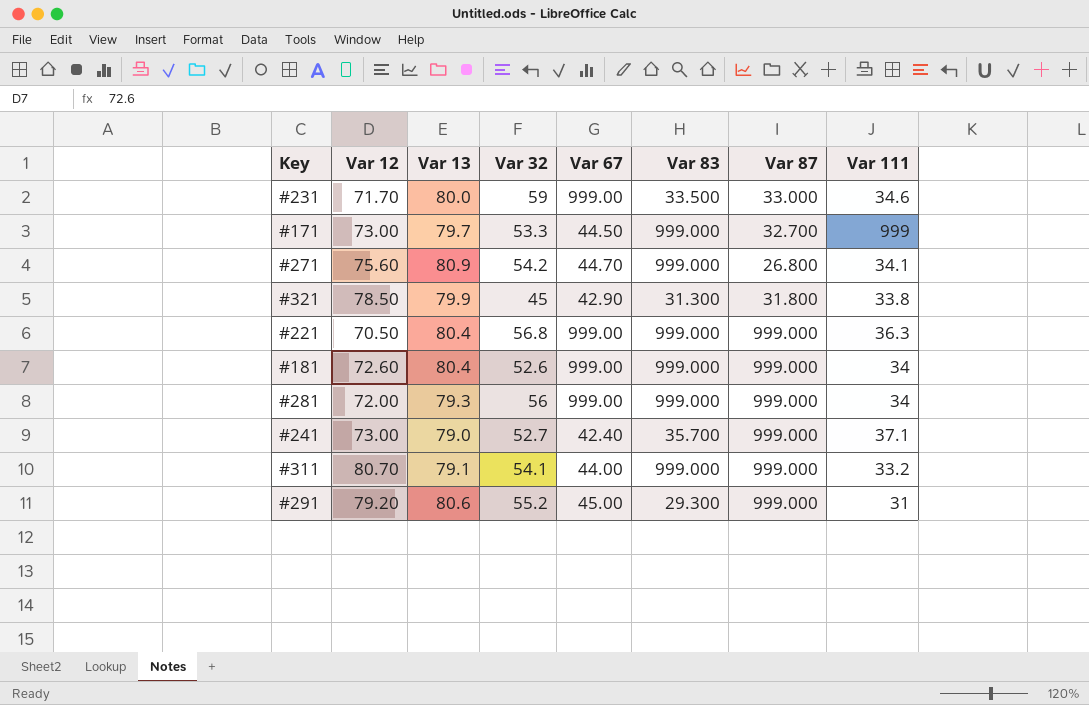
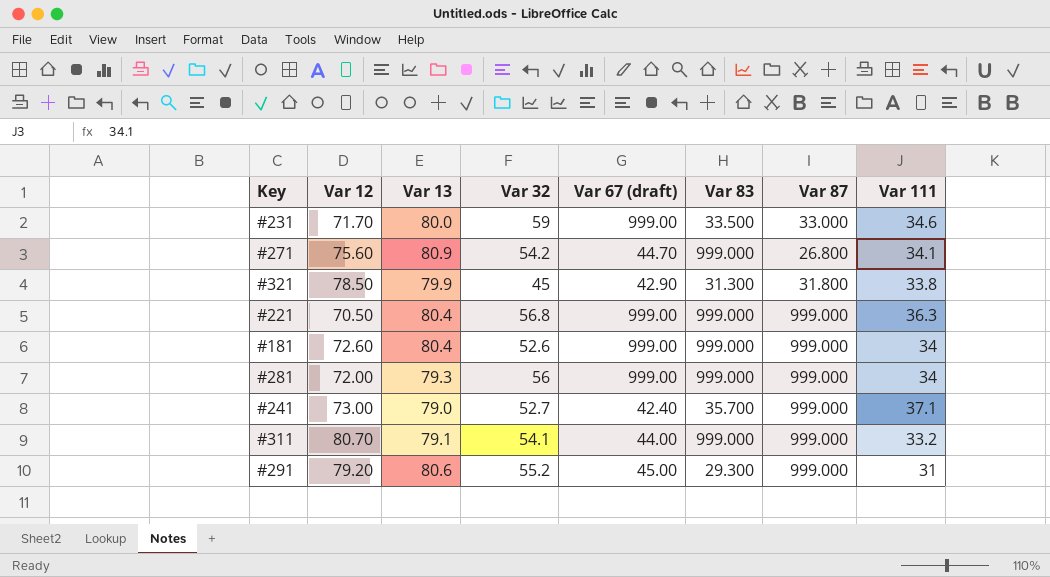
column name: Var 67 -> Var 67 (draft)
row #171: 73.00 | 79.7 | 53.3 | 44.50 | 999.000 | 32.700 | 999 -> none

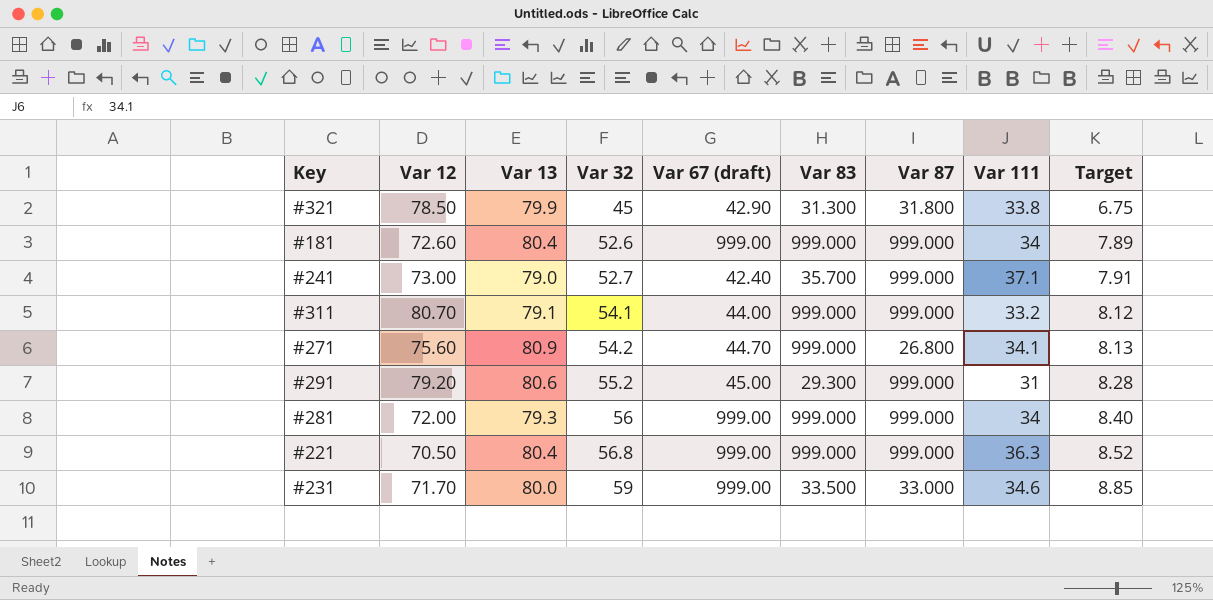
row order: none -> Var 32 ascending
column Target | formula: none -> [Var 32] * 0.15

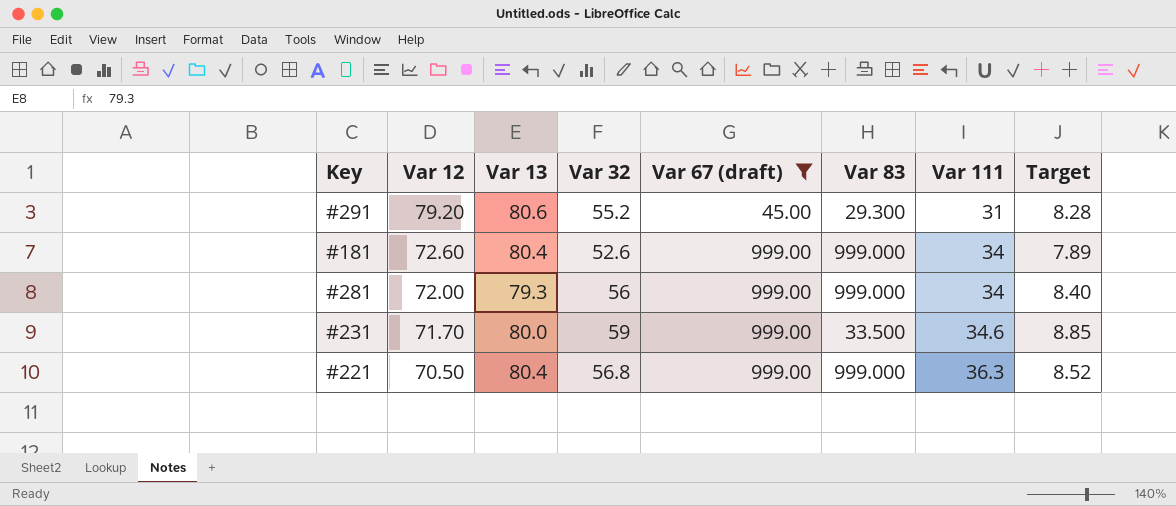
filter: none -> Var 67 (draft) >= 45.00
row order: Var 32 ascending -> Var 12 descending
column Var 87 | position: 7 -> none

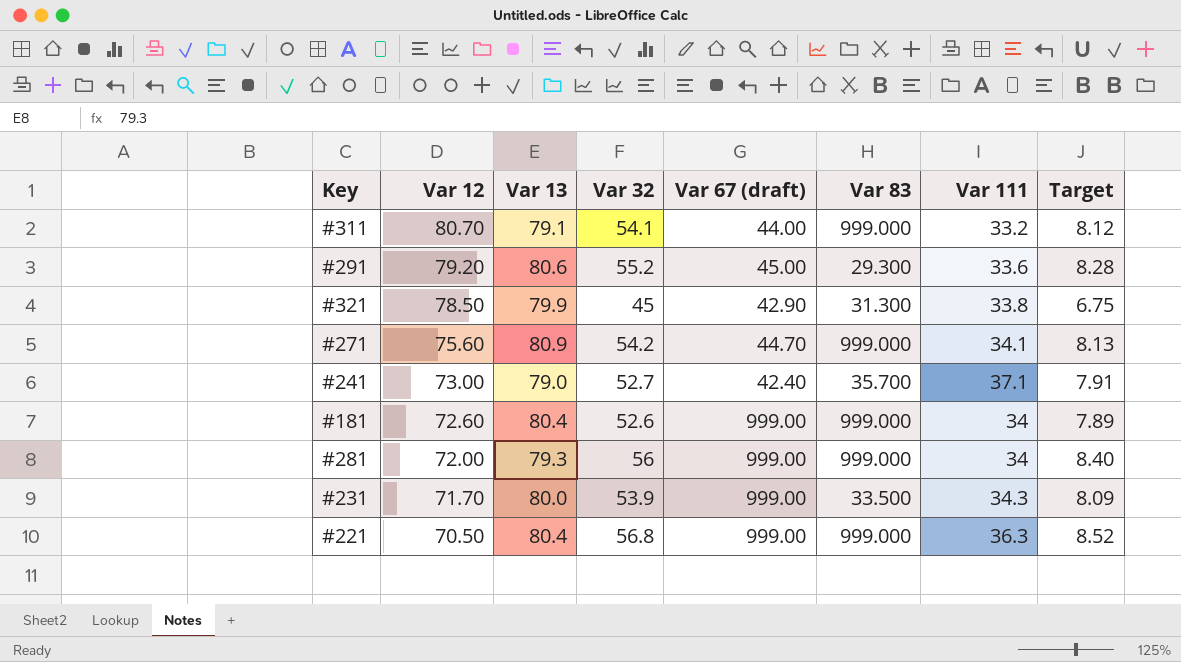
filter: Var 67 (draft) >= 45.00 -> none
#291 | Var 111: 31 -> 33.6
#231 | Var 32: 59 -> 53.9
#231 | Var 111: 34.6 -> 34.3
#231 | Target: 8.85 -> 8.09

